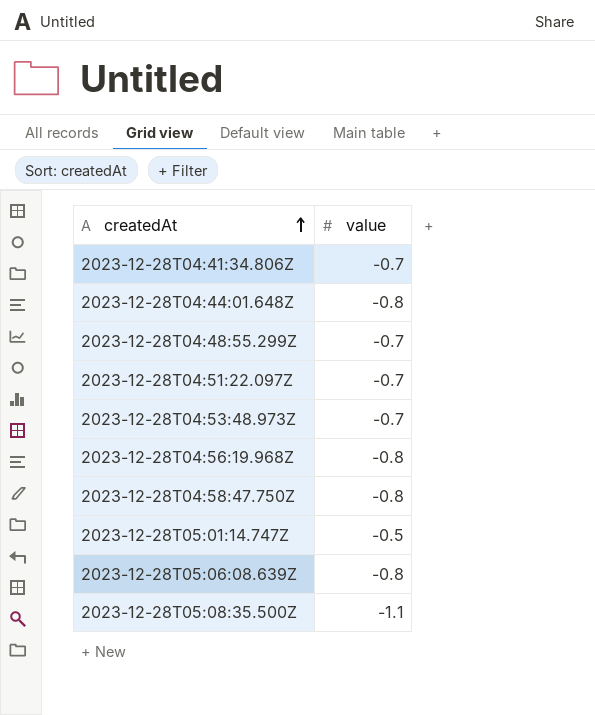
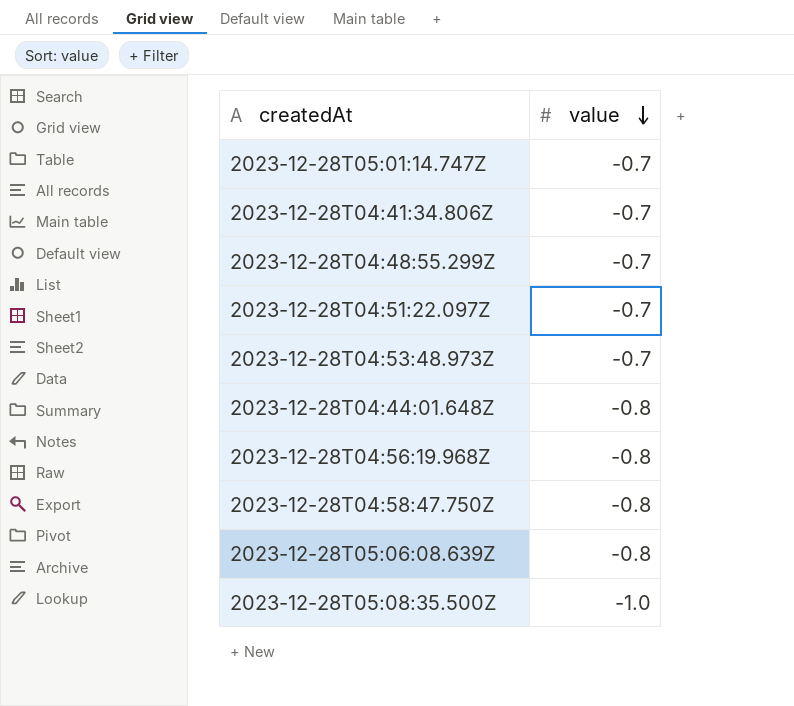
row order: createdAt ascending -> value descending
2023-12-28T05:01:14.747Z | value: -0.5 -> -0.7
2023-12-28T05:08:35.500Z | value: -1.1 -> -1.0

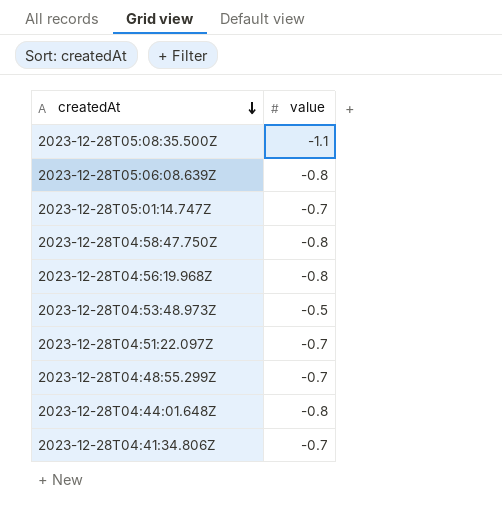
row order: value descending -> createdAt descending
2023-12-28T05:08:35.500Z | value: -1.0 -> -1.1
2023-12-28T04:53:48.973Z | value: -0.7 -> -0.5

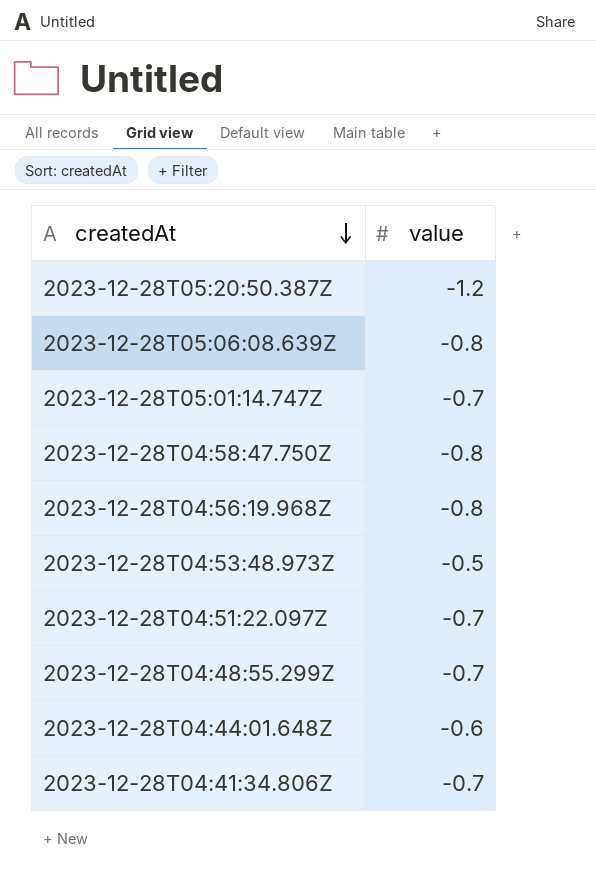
row 2023-12-28T05:08:35.500Z: -1.1 -> none
row 2023-12-28T05:20:50.387Z: none -> -1.2
2023-12-28T04:44:01.648Z | value: -0.8 -> -0.6

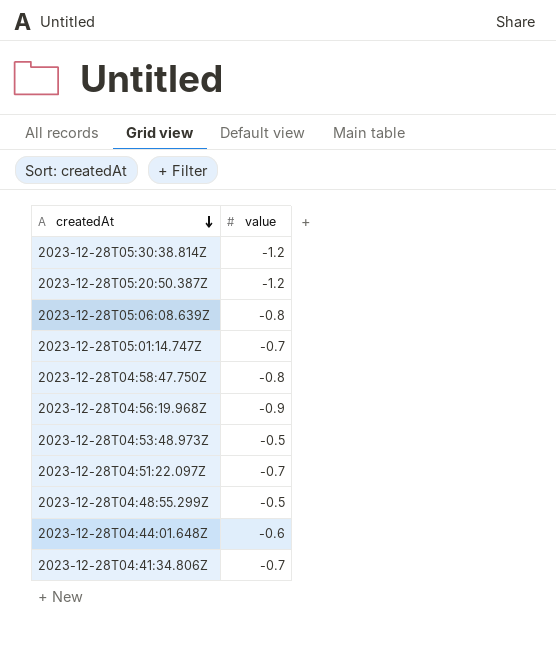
row 2023-12-28T05:30:38.814Z: none -> -1.2
2023-12-28T04:56:19.968Z | value: -0.8 -> -0.9
2023-12-28T04:48:55.299Z | value: -0.7 -> -0.5

